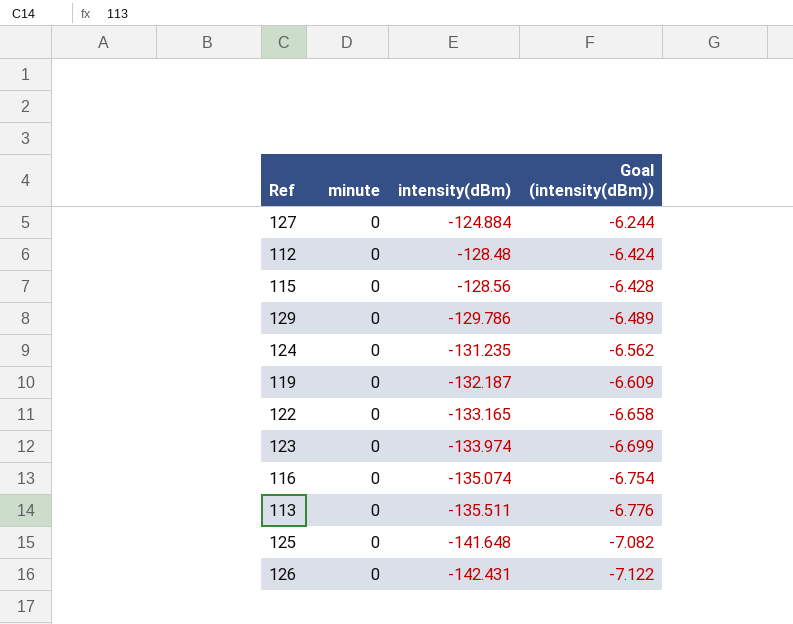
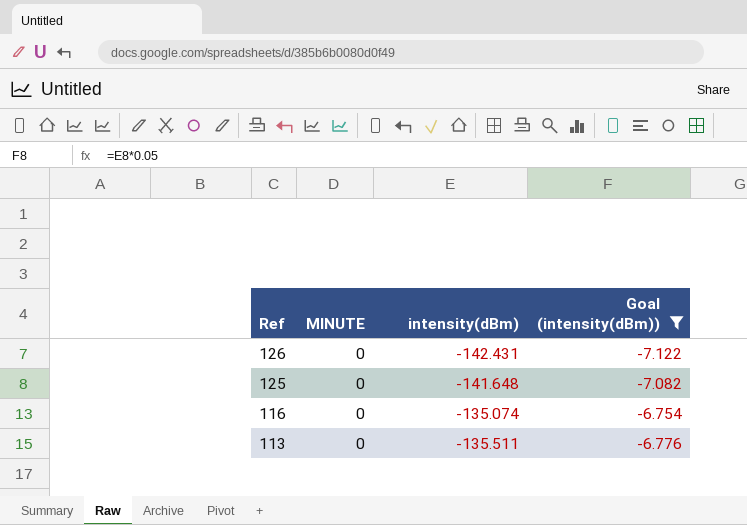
filter: none -> Goal (intensity(dBm)) <= -6.754
row order: intensity(dBm) descending -> Ref descending
column name: minute -> MINUTE

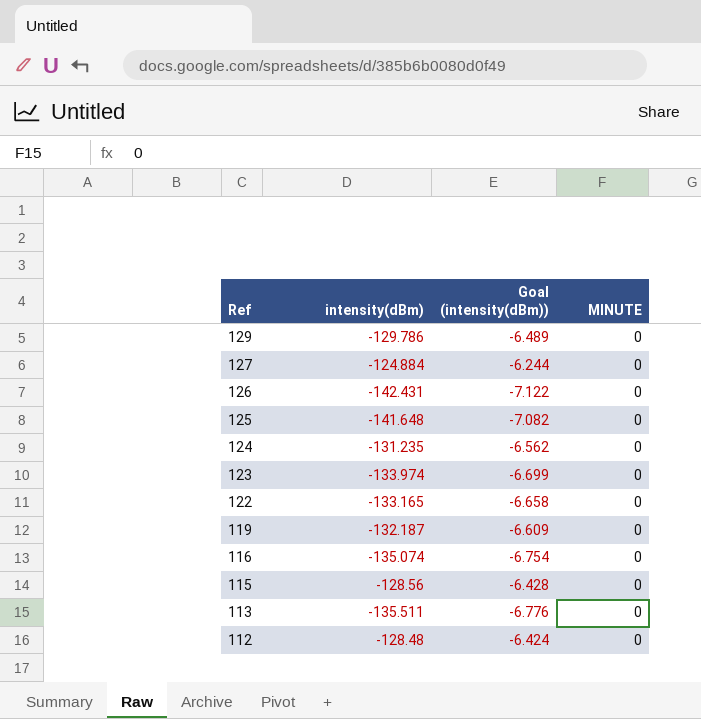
filter: Goal (intensity(dBm)) <= -6.754 -> none
column MINUTE | position: 2 -> 4

